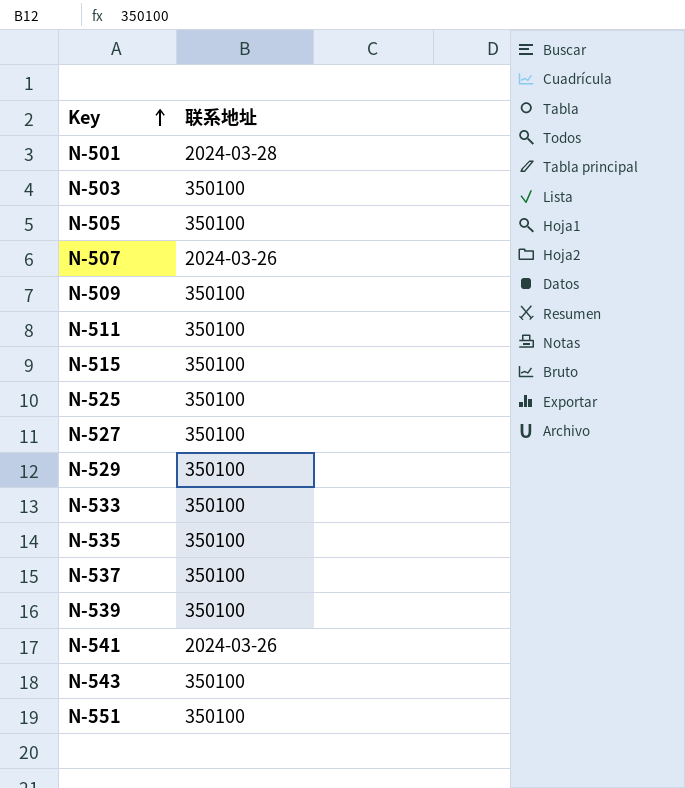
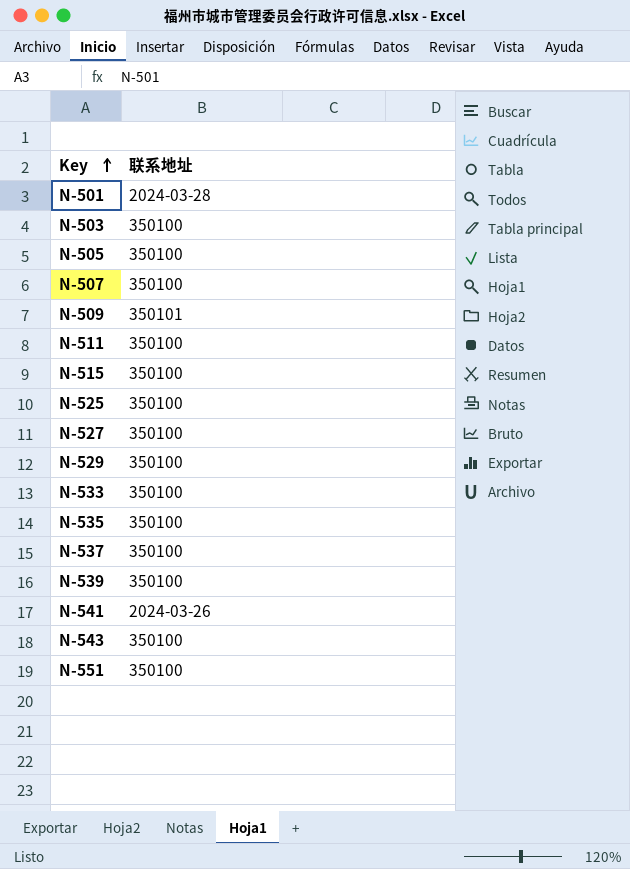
N-507 | 联系地址: 2024-03-26 -> 350100
N-509 | 联系地址: 350100 -> 350101

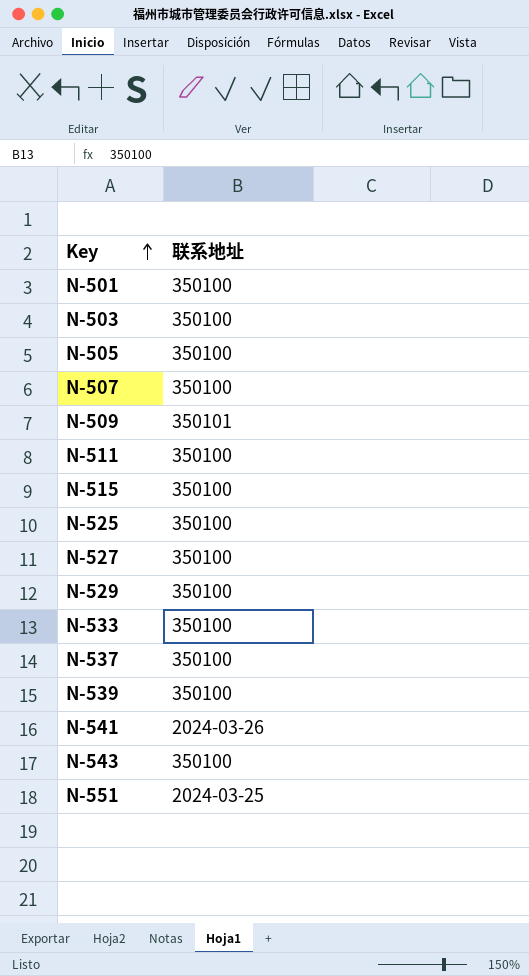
row N-535: 350100 -> none
N-501 | 联系地址: 2024-03-28 -> 350100
N-551 | 联系地址: 350100 -> 2024-03-25

